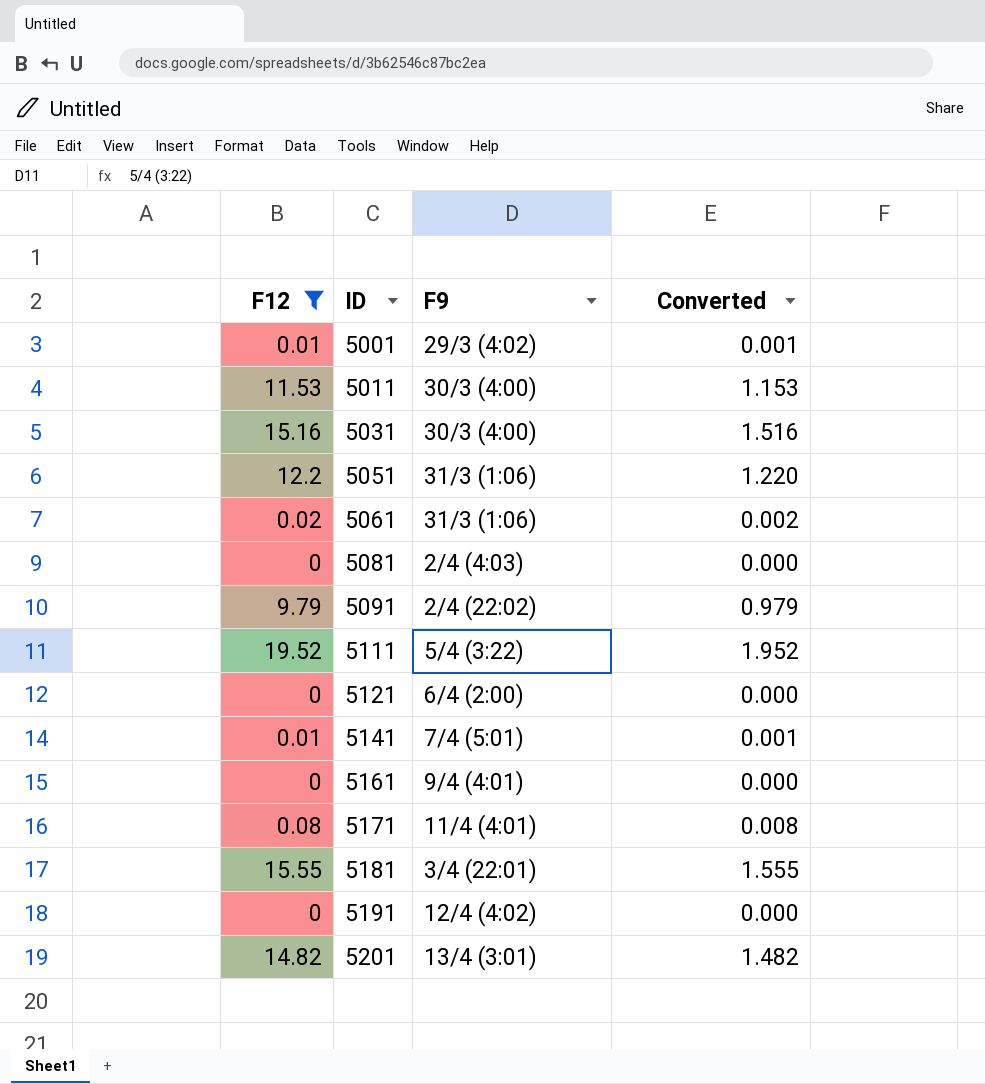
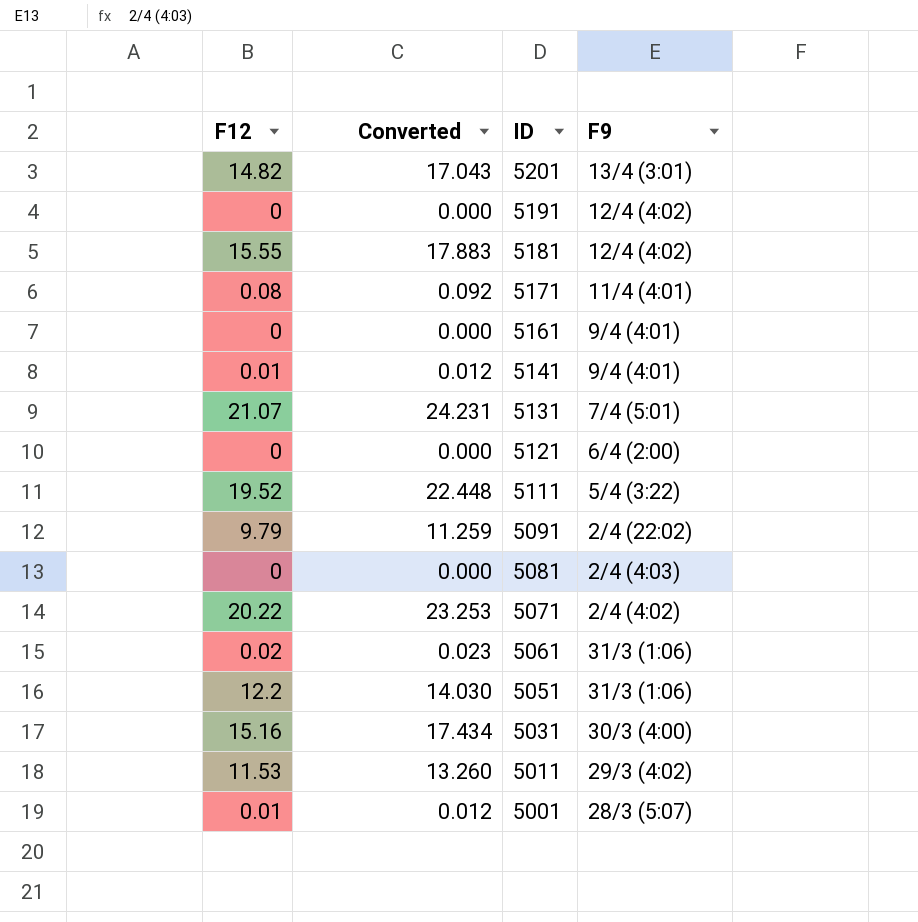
filter: F12 <= 19.52 -> none
row order: ID ascending -> ID descending
column Converted | formula: [F12] * 0.1 -> [F12] * 1.15
column Converted | position: 4 -> 2
5181 | F9: 3/4 (22:01) -> 12/4 (4:02)
5141 | F9: 7/4 (5:01) -> 9/4 (4:01)
5011 | F9: 30/3 (4:00) -> 29/3 (4:02)
5001 | F9: 29/3 (4:02) -> 28/3 (5:07)

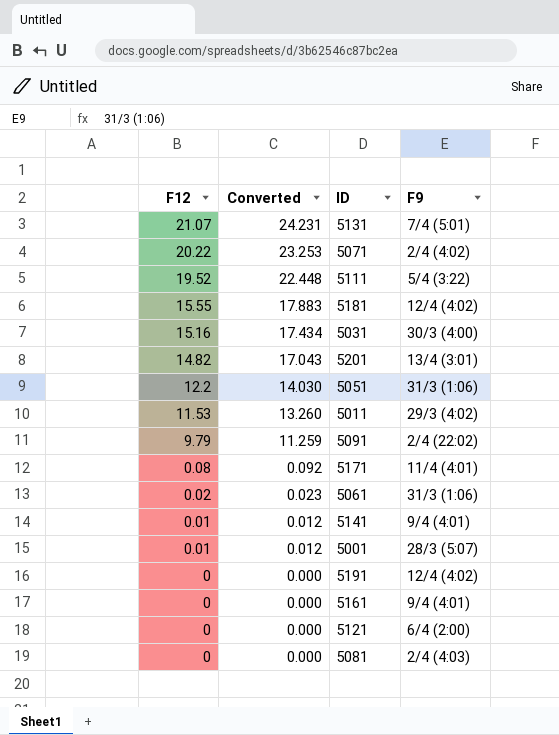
row order: ID descending -> F12 descending

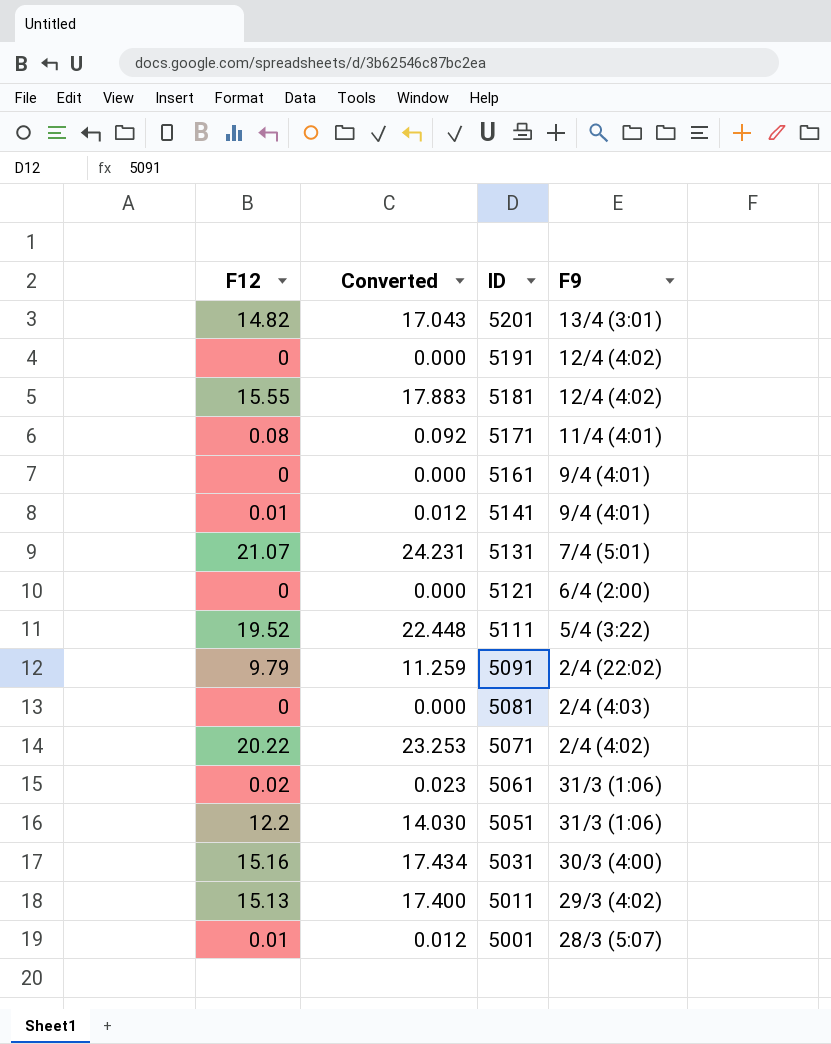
row order: F12 descending -> ID descending
5011 | F12: 11.53 -> 15.13
5011 | Converted: 13.260 -> 17.400

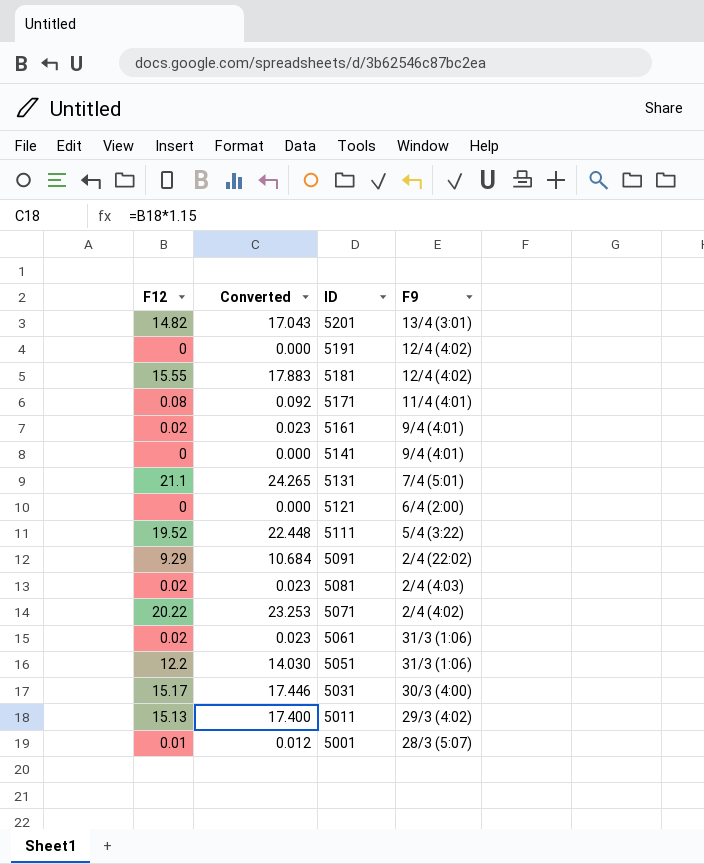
5161 | F12: 0 -> 0.02
5161 | Converted: 0.000 -> 0.023
5141 | F12: 0.01 -> 0
5141 | Converted: 0.012 -> 0.000
5131 | F12: 21.07 -> 21.1
5131 | Converted: 24.231 -> 24.265
5091 | F12: 9.79 -> 9.29
5091 | Converted: 11.259 -> 10.684
5081 | F12: 0 -> 0.02
5081 | Converted: 0.000 -> 0.023
5031 | F12: 15.16 -> 15.17
5031 | Converted: 17.434 -> 17.446

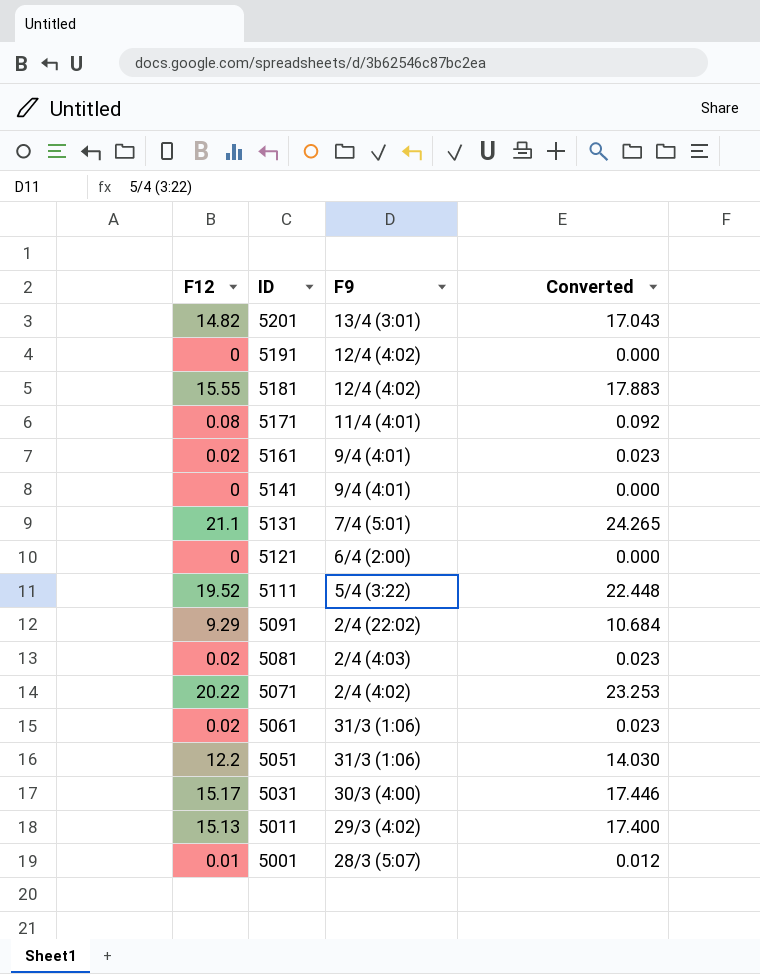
column Converted | position: 2 -> 4

